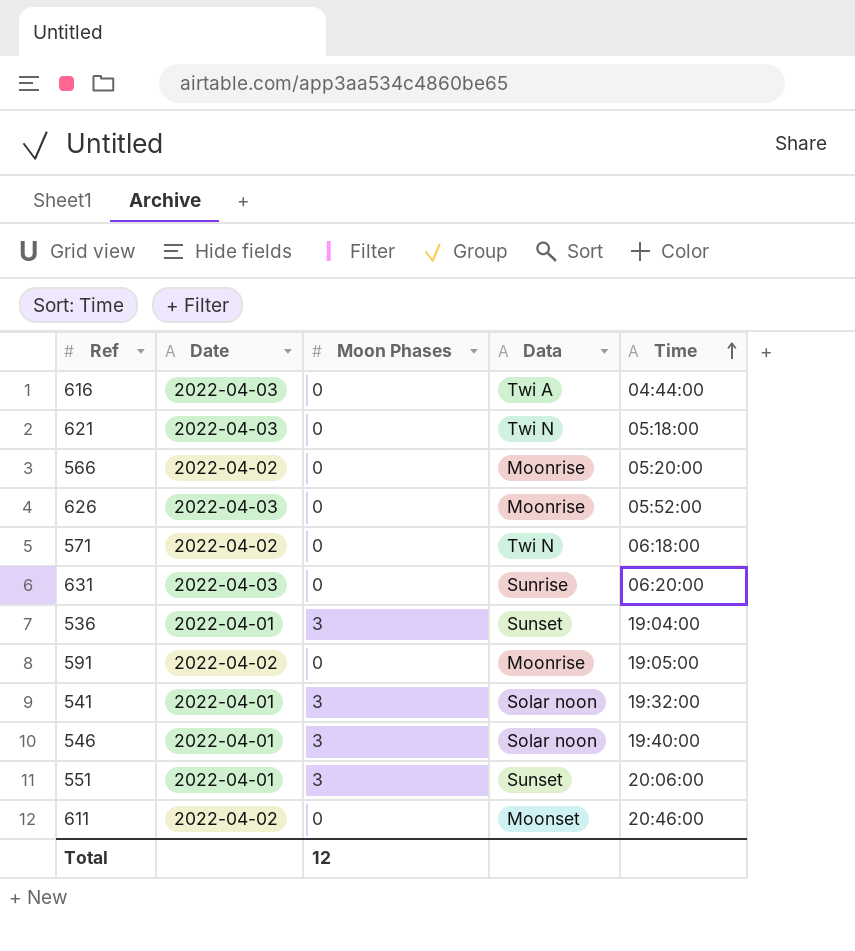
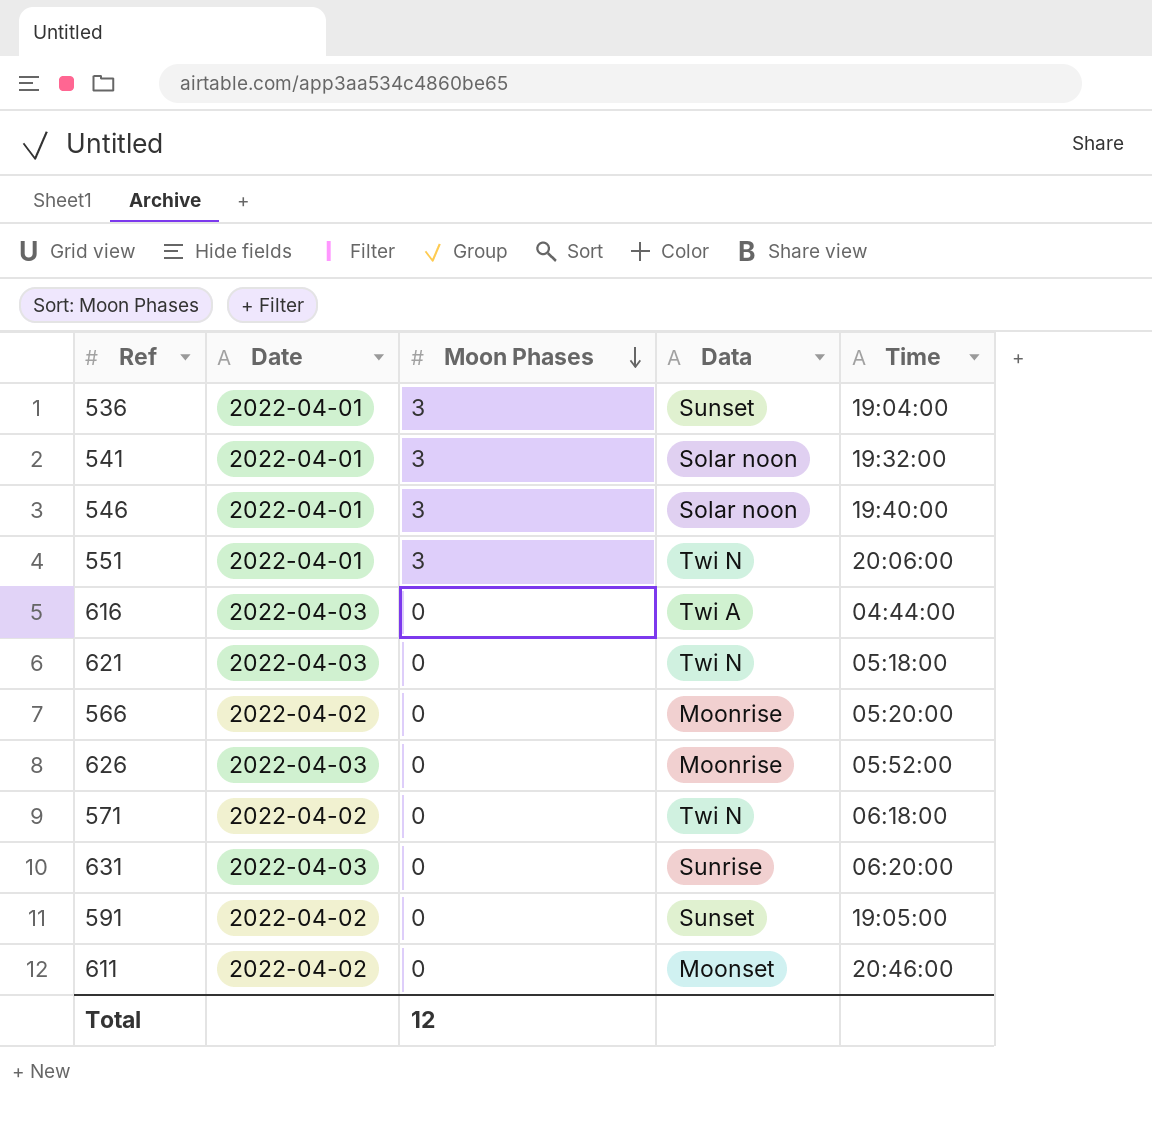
row order: Time ascending -> Moon Phases descending
551 | Data: Sunset -> Twi N
591 | Data: Moonrise -> Sunset

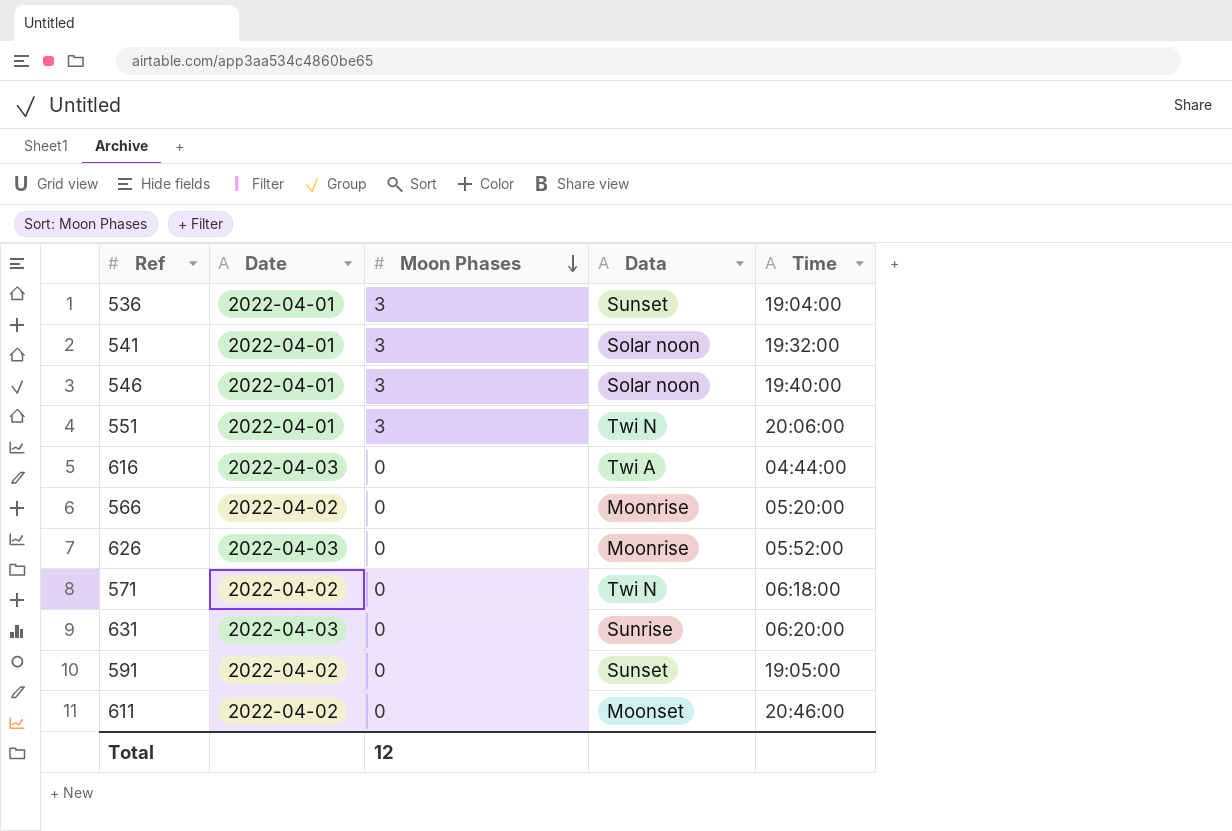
row 621: 2022-04-03 | 0 | Twi N | 05:18:00 -> none

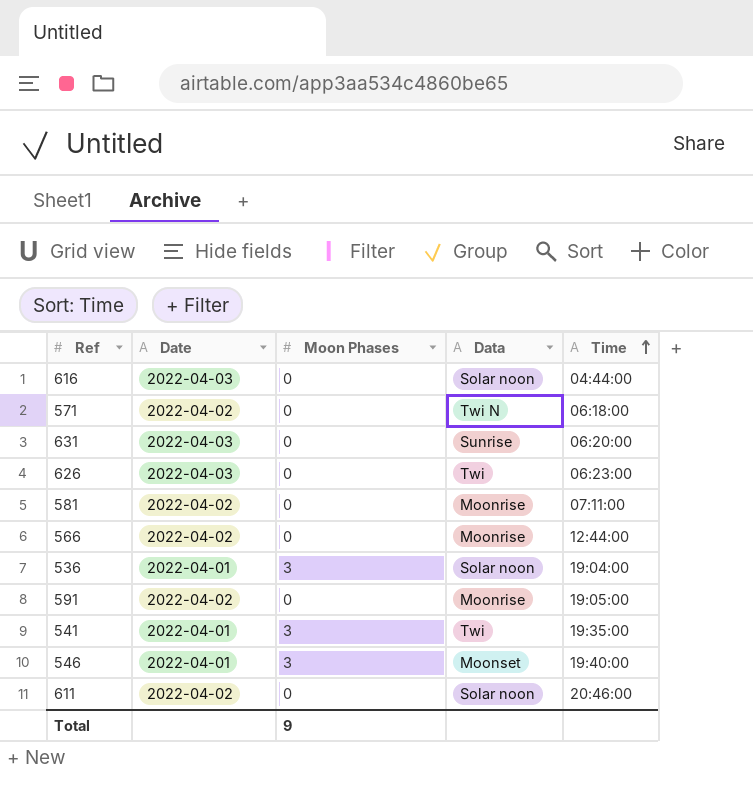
row order: Moon Phases descending -> Time ascending
row 551: 2022-04-01 | 3 | Twi N | 20:06:00 -> none
616 | Data: Twi A -> Solar noon
626 | Data: Moonrise -> Twi
626 | Time: 05:52:00 -> 06:23:00
row 581: none -> 2022-04-02 | 0 | Moonrise | 07:11:00
566 | Time: 05:20:00 -> 12:44:00
536 | Data: Sunset -> Solar noon
591 | Data: Sunset -> Moonrise
541 | Data: Solar noon -> Twi
541 | Time: 19:32:00 -> 19:35:00
546 | Data: Solar noon -> Moonset
611 | Data: Moonset -> Solar noon
Total | Moon Phases: 12 -> 9

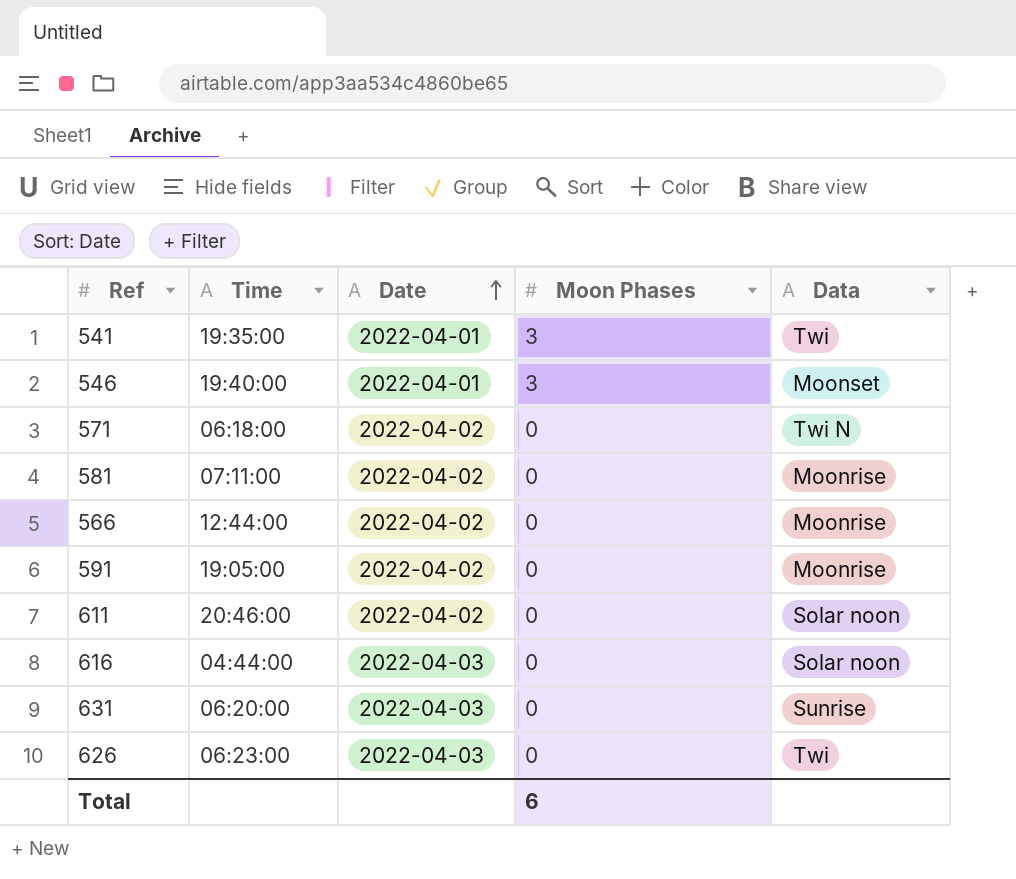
row order: Time ascending -> Date ascending
column Time | position: 5 -> 2
row 536: 2022-04-01 | 3 | Solar noon | 19:04:00 -> none
Total | Moon Phases: 9 -> 6

